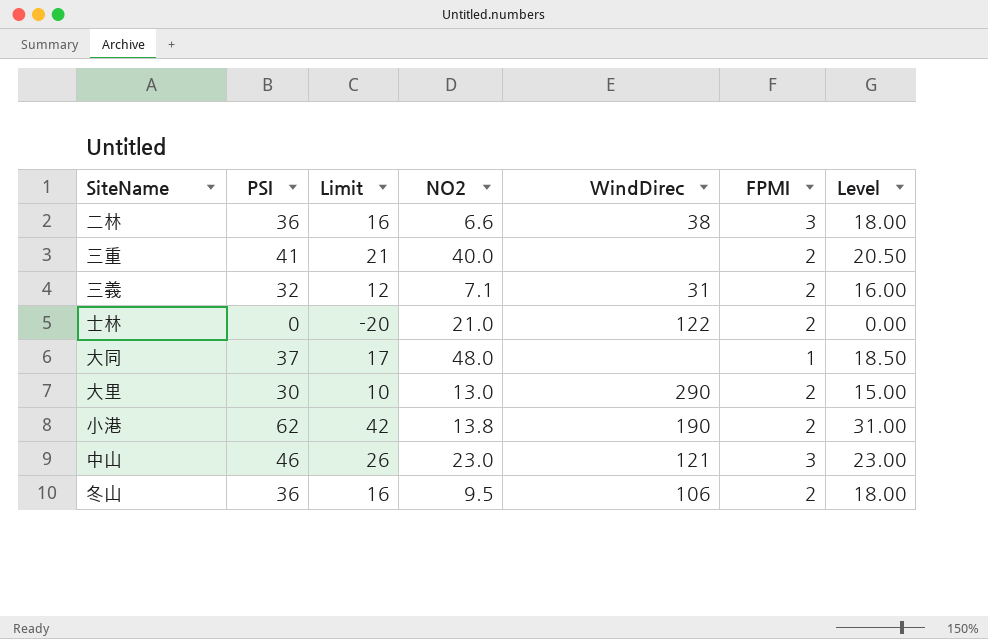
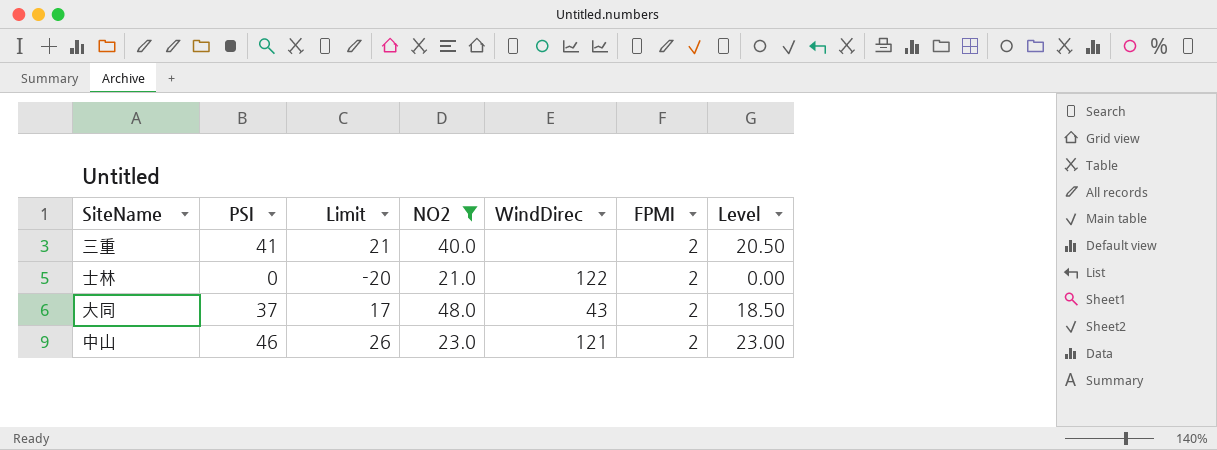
filter: none -> NO2 >= 21.0
大同 | WindDirec: none -> 43
大同 | FPMI: 1 -> 2
中山 | FPMI: 3 -> 2

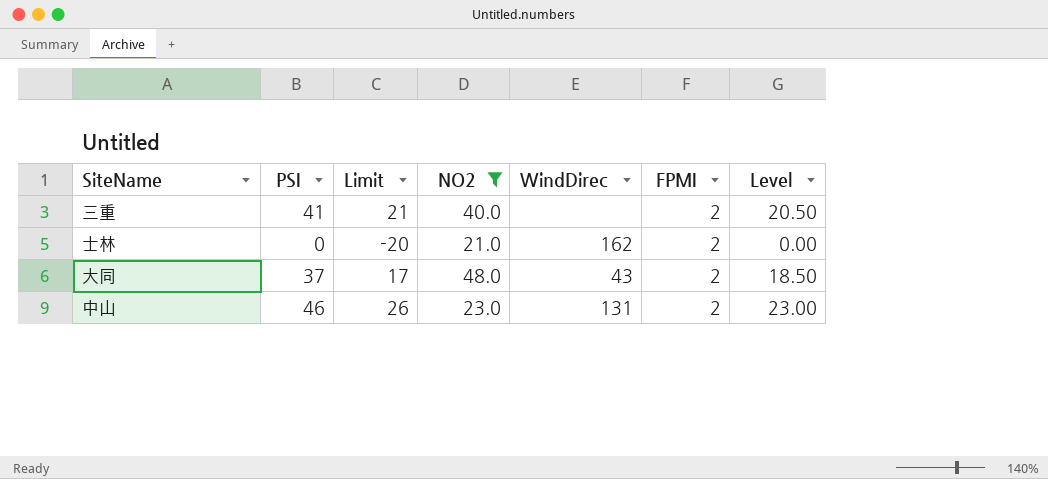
士林 | WindDirec: 122 -> 162
中山 | WindDirec: 121 -> 131

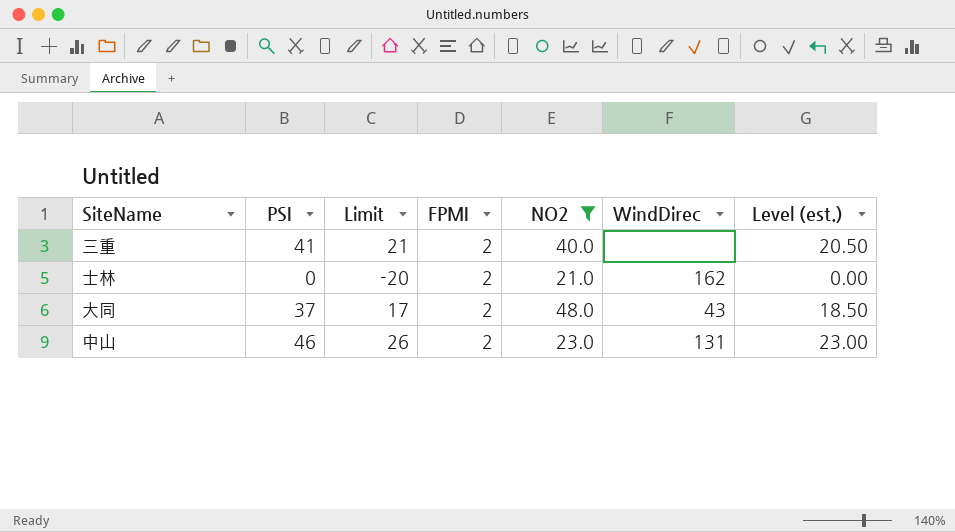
column FPMI | position: 6 -> 4
column name: Level -> Level (est.)

